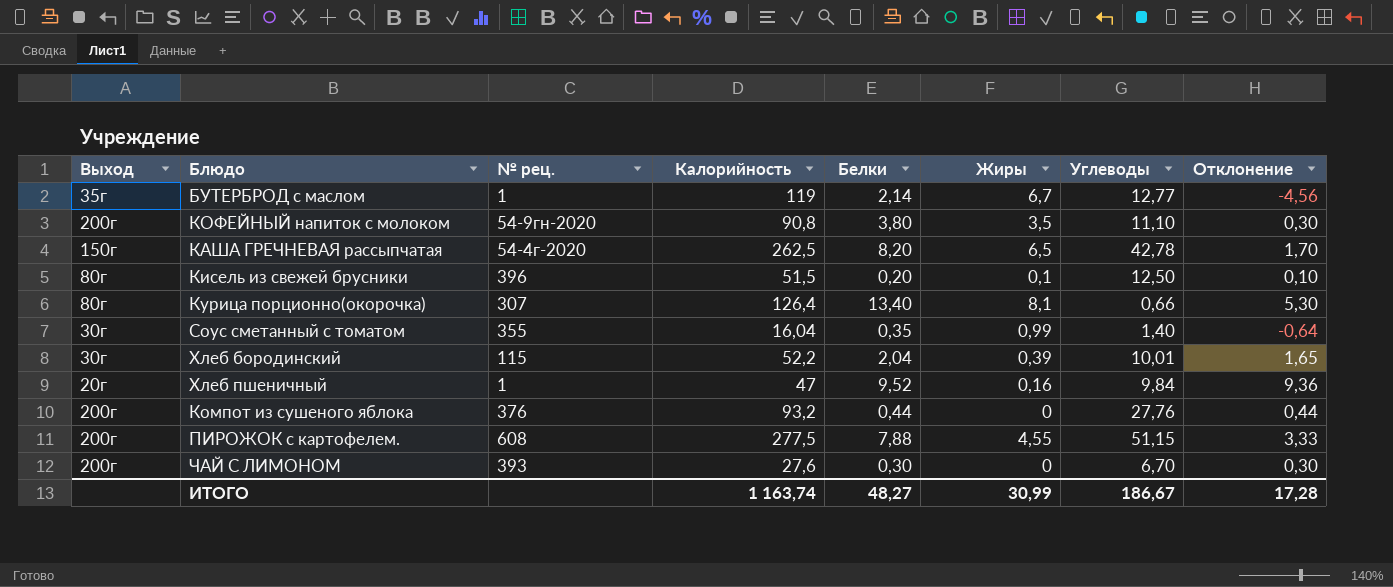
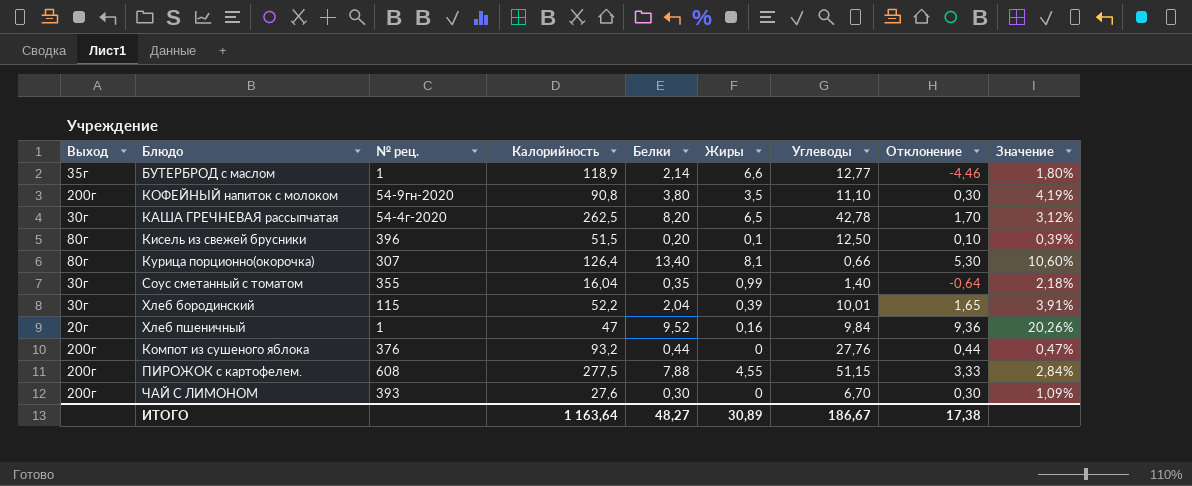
column Значение | formula: none -> [Белки] / [Калорийность]
БУТЕРБРОД с маслом | Калорийность: 119 -> 118,9
БУТЕРБРОД с маслом | Жиры: 6,7 -> 6,6
БУТЕРБРОД с маслом | Отклонение: -4,56 -> -4,46
КАША ГРЕЧНЕВАЯ рассыпчатая | Выход: 150г -> 30г
ИТОГО | Калорийность: 1 163,74 -> 1 163,64
ИТОГО | Жиры: 30,99 -> 30,89
ИТОГО | Отклонение: 17,28 -> 17,38

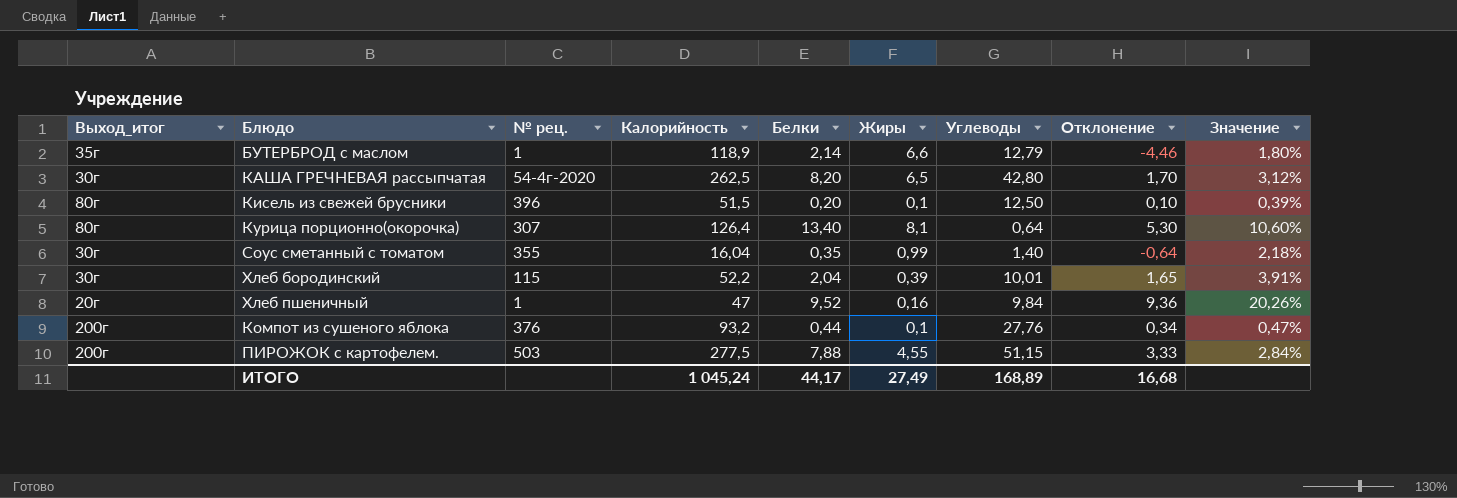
column name: Выход -> Выход_итог
row КОФЕЙНЫЙ напиток с молоком: 200г | 54-9гн-2020 | 90,8 | 3,80 | 3,5 | 11,10 | 0,30 | 4,19% -> none
row ЧАЙ С ЛИМОНОМ: 200г | 393 | 27,6 | 0,30 | 0 | 6,70 | 0,30 | 1,09% -> none
БУТЕРБРОД с маслом | Углеводы: 12,77 -> 12,79
КАША ГРЕЧНЕВАЯ рассыпчатая | Углеводы: 42,78 -> 42,80
Курица порционно(окорочка) | Углеводы: 0,66 -> 0,64
Компот из сушеного яблока | Жиры: 0 -> 0,1
Компот из сушеного яблока | Отклонение: 0,44 -> 0,34
ПИРОЖОК с картофелем. | № рец.: 608 -> 503
ИТОГО | Калорийность: 1 163,64 -> 1 045,24
ИТОГО | Белки: 48,27 -> 44,17
ИТОГО | Жиры: 30,89 -> 27,49
ИТОГО | Углеводы: 186,67 -> 168,89
ИТОГО | Отклонение: 17,38 -> 16,68

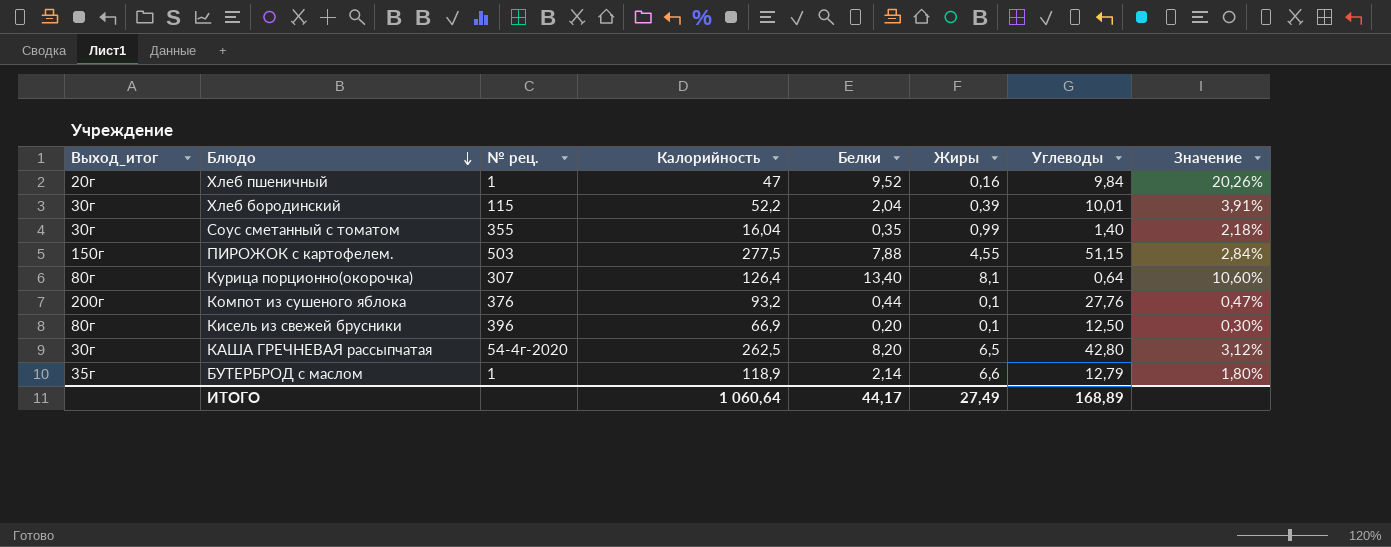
row order: none -> Блюдо descending
column Отклонение | formula: [Белки] - [Жиры] -> none
ПИРОЖОК с картофелем. | Выход_итог: 200г -> 150г
Кисель из свежей брусники | Калорийность: 51,5 -> 66,9
Кисель из свежей брусники | Значение: 0,39% -> 0,30%
ИТОГО | Калорийность: 1 045,24 -> 1 060,64

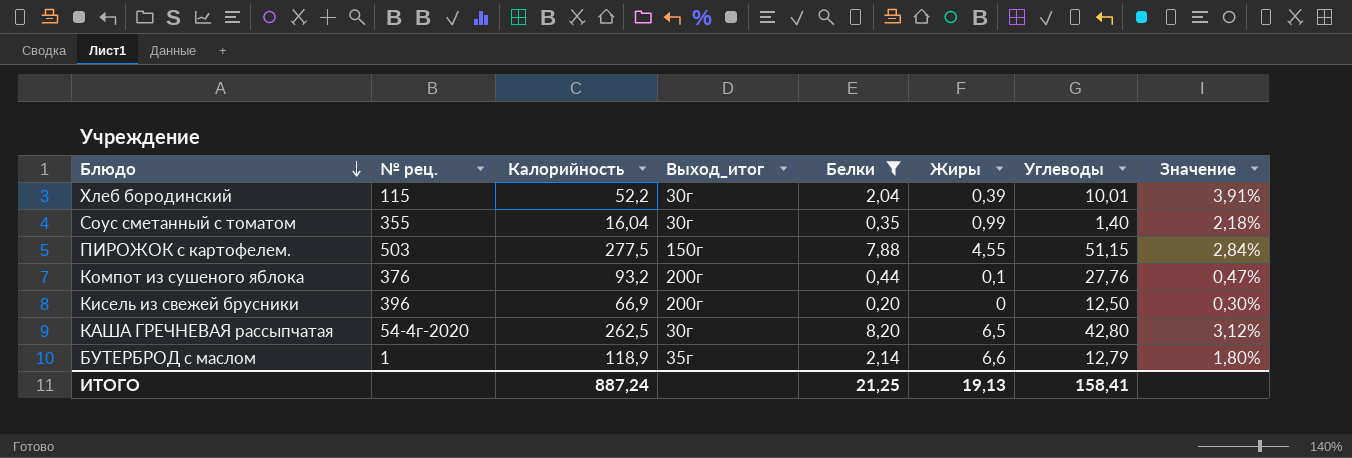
filter: none -> Белки <= 8,20
column Выход_итог | position: 1 -> 4
Кисель из свежей брусники | Выход_итог: 80г -> 200г
Кисель из свежей брусники | Жиры: 0,1 -> 0
ИТОГО | Калорийность: 1 060,64 -> 887,24
ИТОГО | Белки: 44,17 -> 21,25
ИТОГО | Жиры: 27,49 -> 19,13
ИТОГО | Углеводы: 168,89 -> 158,41

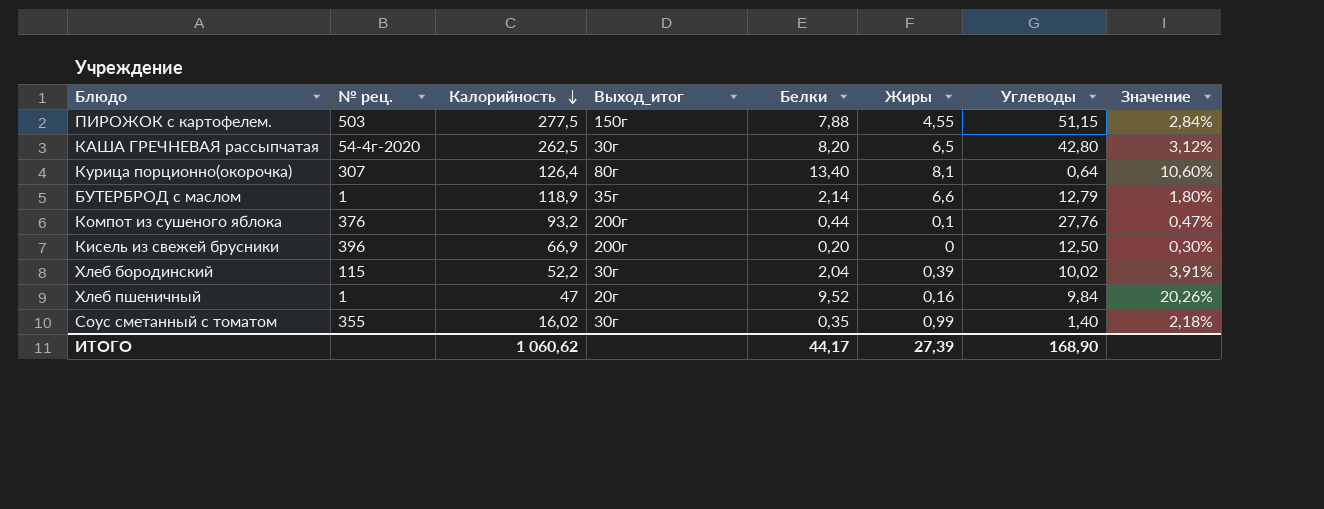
filter: Белки <= 8,20 -> none
row order: Блюдо descending -> Калорийность descending
Хлеб бородинский | Углеводы: 10,01 -> 10,02
Соус сметанный с томатом | Калорийность: 16,04 -> 16,02
ИТОГО | Калорийность: 887,24 -> 1 060,62
ИТОГО | Белки: 21,25 -> 44,17
ИТОГО | Жиры: 19,13 -> 27,39
ИТОГО | Углеводы: 158,41 -> 168,90

